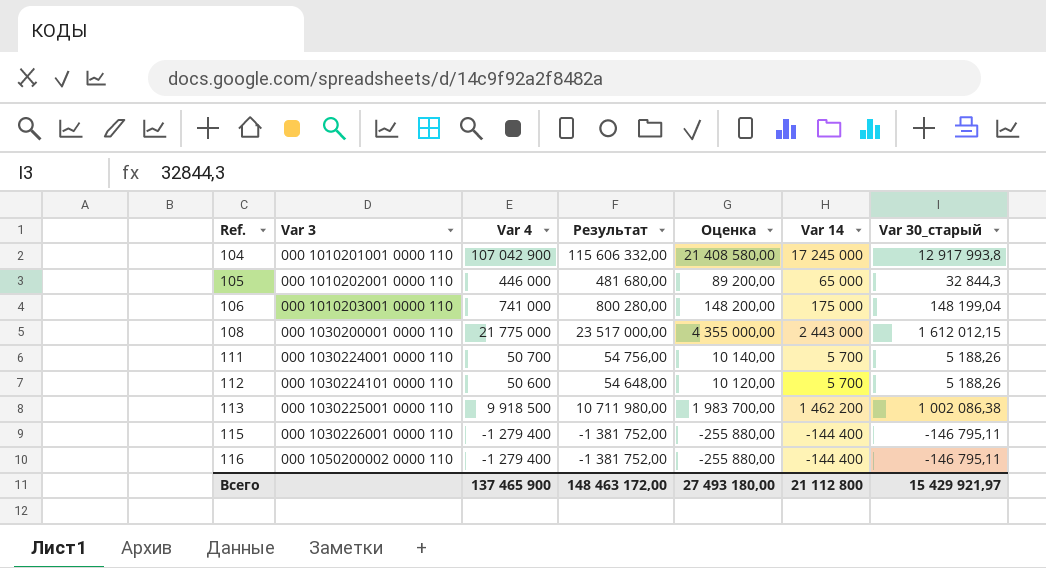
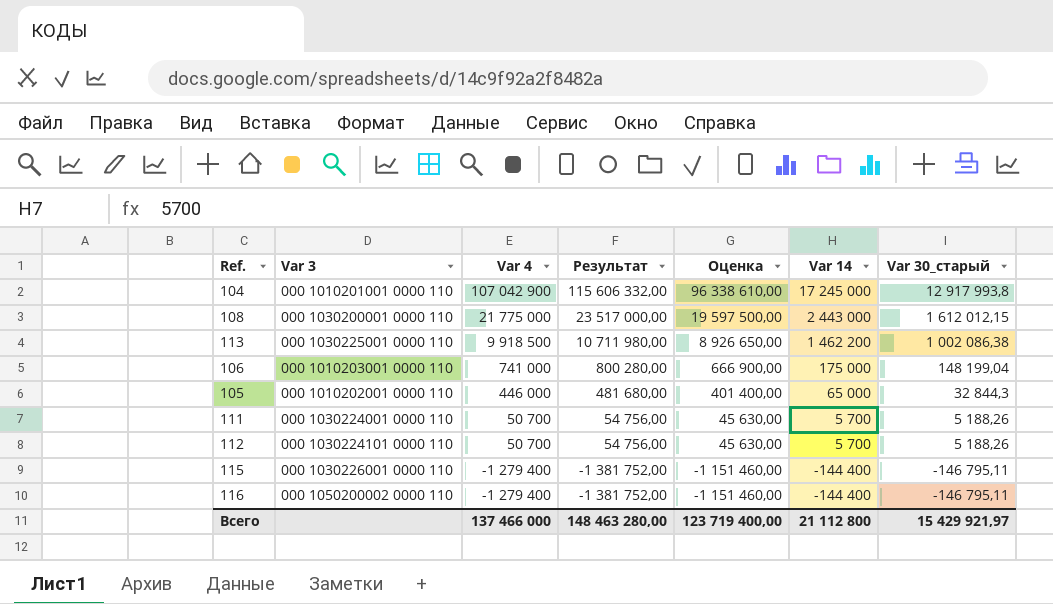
row order: Ref. ascending -> Var 4 descending
column Оценка | formula: [Var 4] * 0,2 -> [Var 4] * 0,9
112 | Var 4: 50 600 -> 50 700
112 | Результат: 54 648,00 -> 54 756,00
Всего | Var 4: 137 465 900 -> 137 466 000
Всего | Результат: 148 463 172,00 -> 148 463 280,00
Всего | Оценка: 27 493 180,00 -> 123 719 400,00

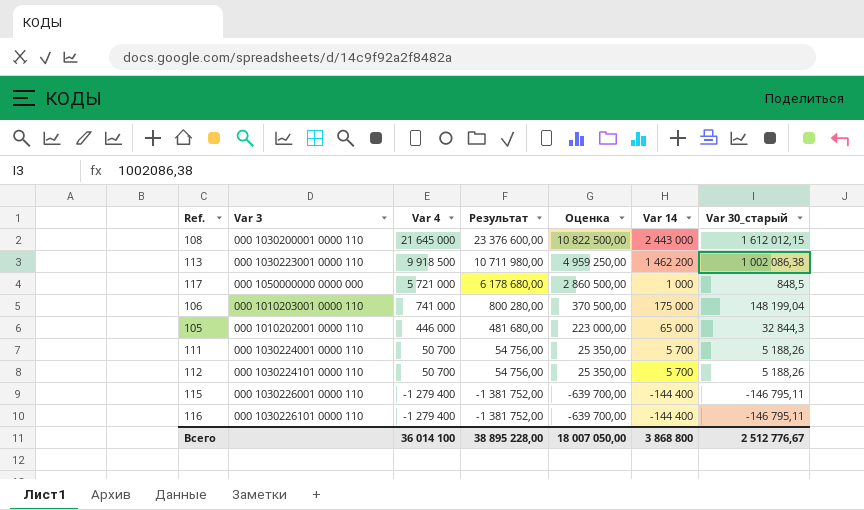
column Оценка | formula: [Var 4] * 0,9 -> [Var 4] * 0,5
row 104: 000 1010201001 0000 110 | 107 042 900 | 115 606 332,00 | 96 338 610,00 | 17 245 000 | 12 917 993,8 -> none
108 | Var 4: 21 775 000 -> 21 645 000
108 | Результат: 23 517 000,00 -> 23 376 600,00
113 | Var 3: 000 1030225001 0000 110 -> 000 1030223001 0000 110
row 117: none -> 000 1050000000 0000 000 | 5 721 000 | 6 178 680,00 | 2 860 500,00 | 1 000 | 848,5
116 | Var 3: 000 1050200002 0000 110 -> 000 1030226101 0000 110
Всего | Var 4: 137 466 000 -> 36 014 100
Всего | Результат: 148 463 280,00 -> 38 895 228,00
Всего | Оценка: 123 719 400,00 -> 18 007 050,00
Всего | Var 14: 21 112 800 -> 3 868 800
Всего | Var 30_старый: 15 429 921,97 -> 2 512 776,67

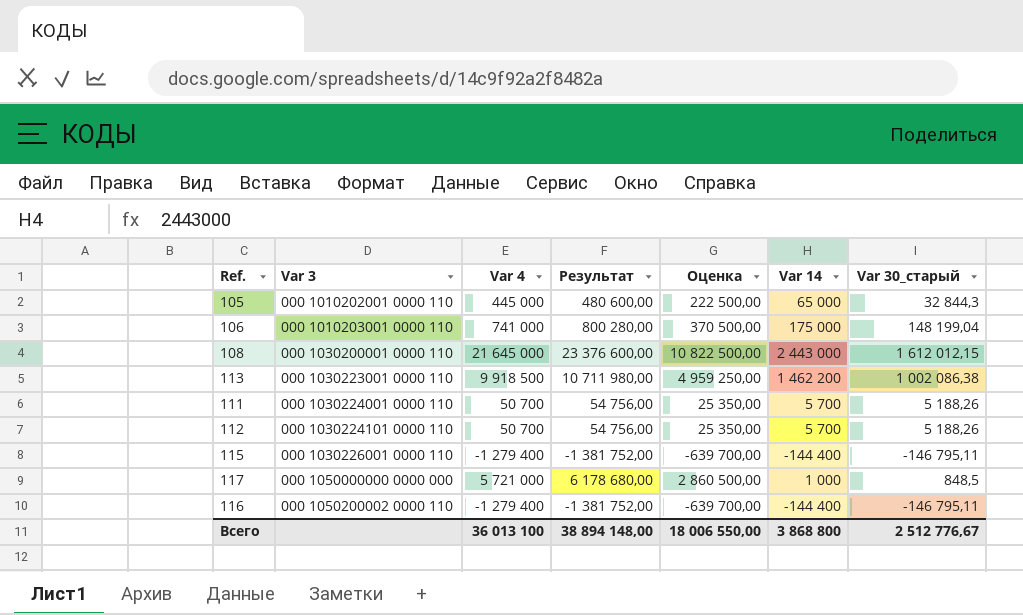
row order: Var 4 descending -> Var 3 ascending
105 | Var 4: 446 000 -> 445 000
105 | Результат: 481 680,00 -> 480 600,00
105 | Оценка: 223 000,00 -> 222 500,00
116 | Var 3: 000 1030226101 0000 110 -> 000 1050200002 0000 110
Всего | Var 4: 36 014 100 -> 36 013 100
Всего | Результат: 38 895 228,00 -> 38 894 148,00
Всего | Оценка: 18 007 050,00 -> 18 006 550,00

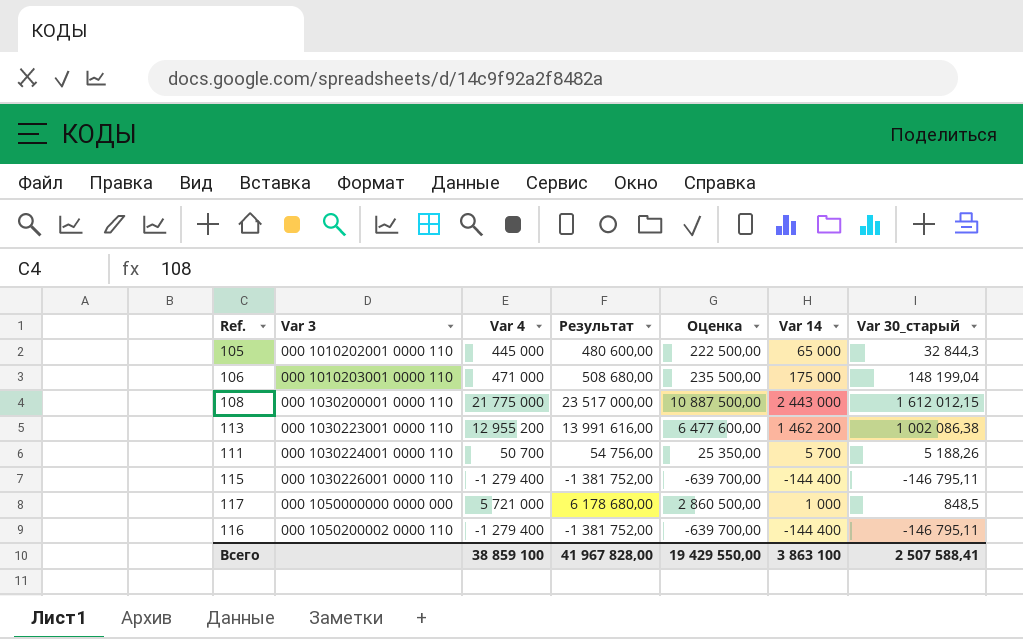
row 112: 000 1030224101 0000 110 | 50 700 | 54 756,00 | 25 350,00 | 5 700 | 5 188,26 -> none
106 | Var 4: 741 000 -> 471 000
106 | Результат: 800 280,00 -> 508 680,00
106 | Оценка: 370 500,00 -> 235 500,00
108 | Var 4: 21 645 000 -> 21 775 000
108 | Результат: 23 376 600,00 -> 23 517 000,00
108 | Оценка: 10 822 500,00 -> 10 887 500,00
113 | Var 4: 9 918 500 -> 12 955 200
113 | Результат: 10 711 980,00 -> 13 991 616,00
113 | Оценка: 4 959 250,00 -> 6 477 600,00
Всего | Var 4: 36 013 100 -> 38 859 100
Всего | Результат: 38 894 148,00 -> 41 967 828,00
Всего | Оценка: 18 006 550,00 -> 19 429 550,00
Всего | Var 14: 3 868 800 -> 3 863 100
Всего | Var 30_старый: 2 512 776,67 -> 2 507 588,41

